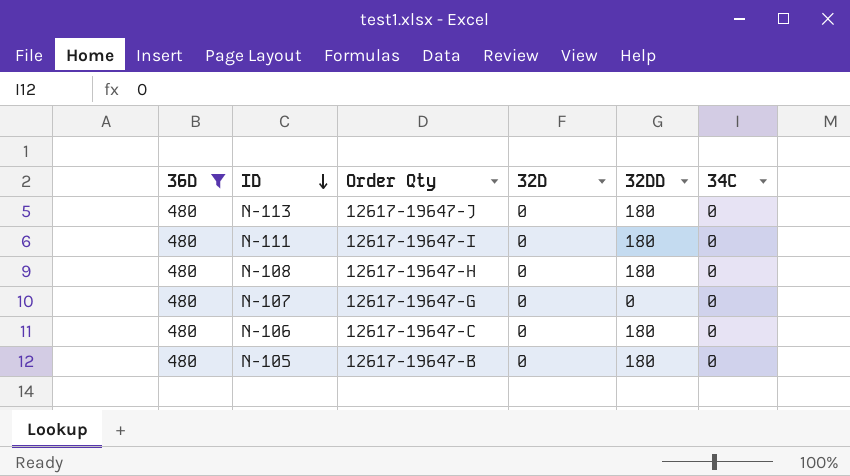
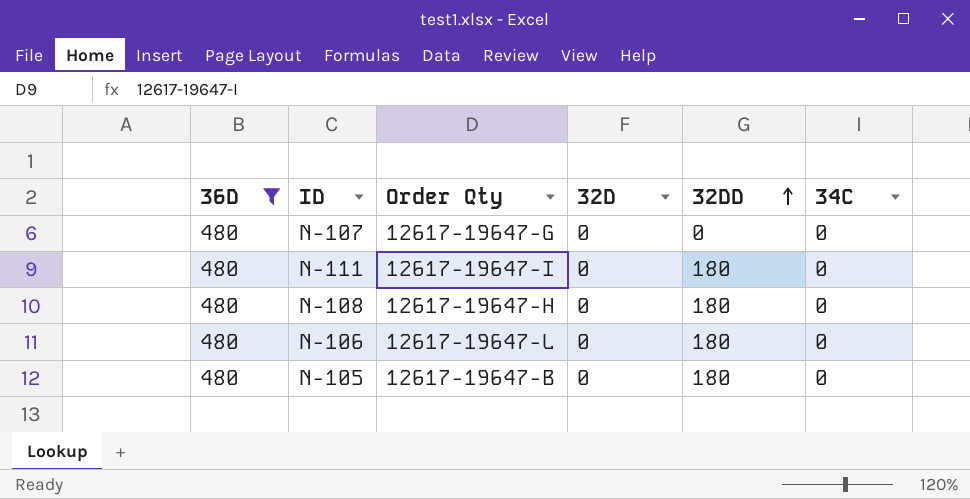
row order: ID descending -> 32DD ascending
row N-113: 480 | 12617-19647-J | 0 | 180 | 0 -> none
N-106 | Order Qty: 12617-19647-C -> 12617-19647-L

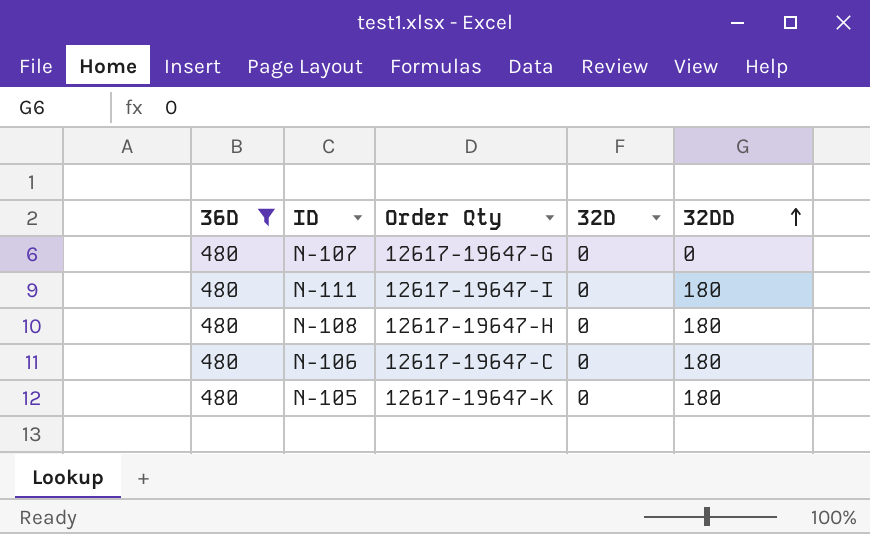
column 34C | position: 6 -> none
N-106 | Order Qty: 12617-19647-L -> 12617-19647-C
N-105 | Order Qty: 12617-19647-B -> 12617-19647-K

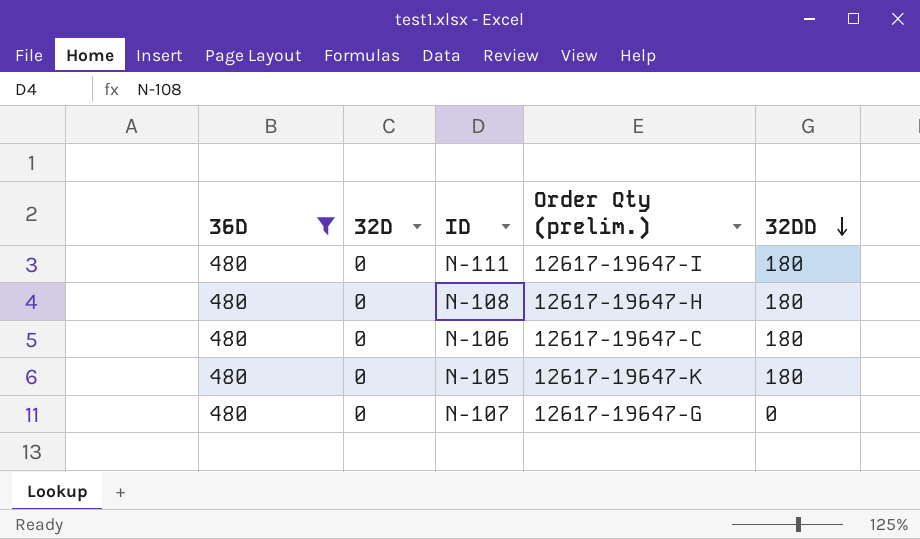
row order: 32DD ascending -> 32DD descending
column 32D | position: 4 -> 2
column name: Order Qty -> Order Qty (prelim.)

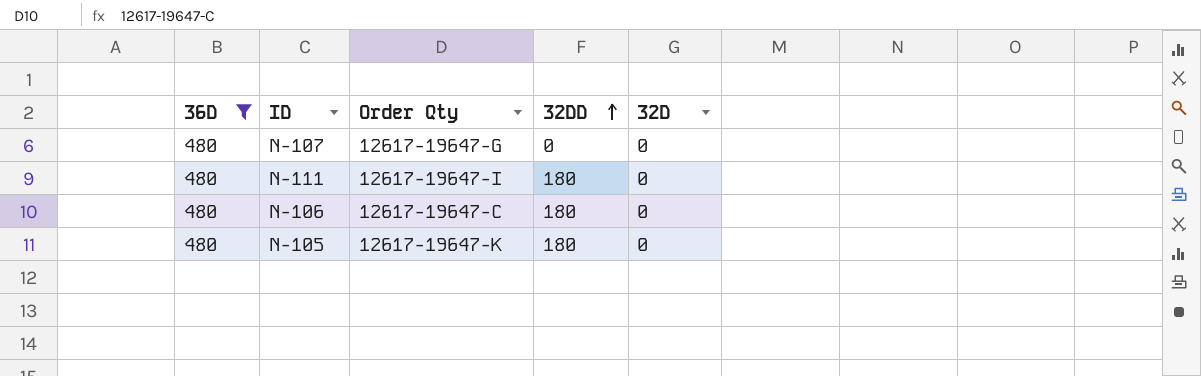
row order: 32DD descending -> 32DD ascending
column name: Order Qty (prelim.) -> Order Qty
column 32D | position: 2 -> 5
row N-108: 480 | 0 | 12617-19647-H | 180 -> none

